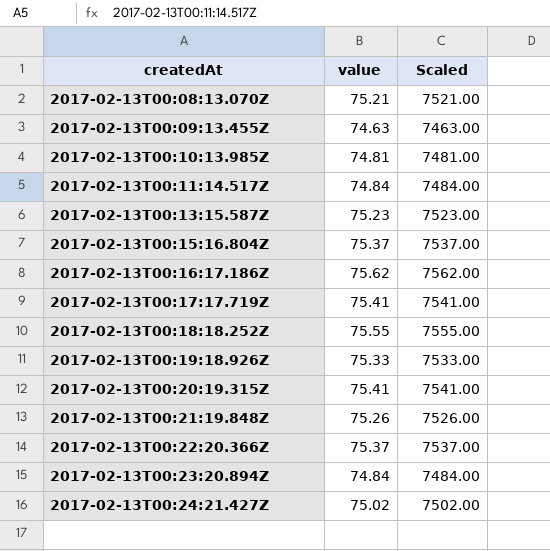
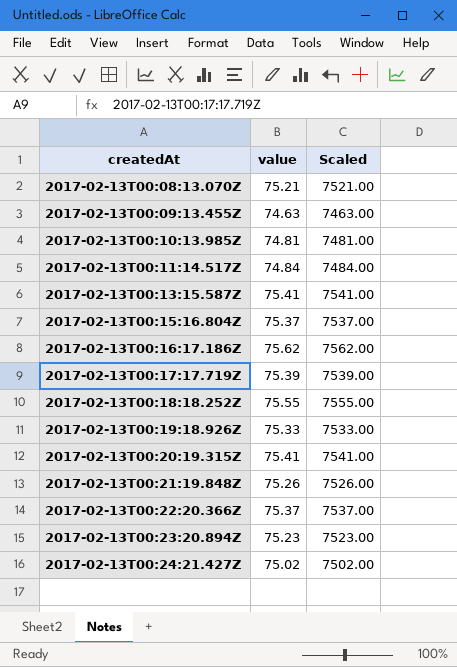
2017-02-13T00:13:15.587Z | value: 75.23 -> 75.41
2017-02-13T00:13:15.587Z | Scaled: 7523.00 -> 7541.00
2017-02-13T00:17:17.719Z | value: 75.41 -> 75.39
2017-02-13T00:17:17.719Z | Scaled: 7541.00 -> 7539.00
2017-02-13T00:23:20.894Z | value: 74.84 -> 75.23
2017-02-13T00:23:20.894Z | Scaled: 7484.00 -> 7523.00

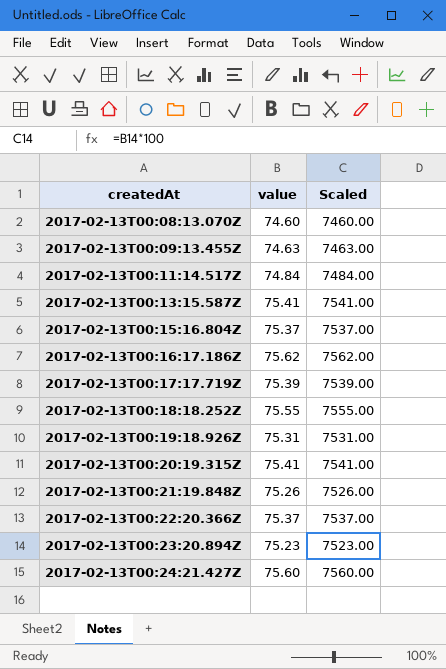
row 2017-02-13T00:10:13.985Z: 74.81 | 7481.00 -> none
2017-02-13T00:08:13.070Z | value: 75.21 -> 74.60
2017-02-13T00:08:13.070Z | Scaled: 7521.00 -> 7460.00
2017-02-13T00:19:18.926Z | value: 75.33 -> 75.31
2017-02-13T00:19:18.926Z | Scaled: 7533.00 -> 7531.00
2017-02-13T00:24:21.427Z | value: 75.02 -> 75.60
2017-02-13T00:24:21.427Z | Scaled: 7502.00 -> 7560.00

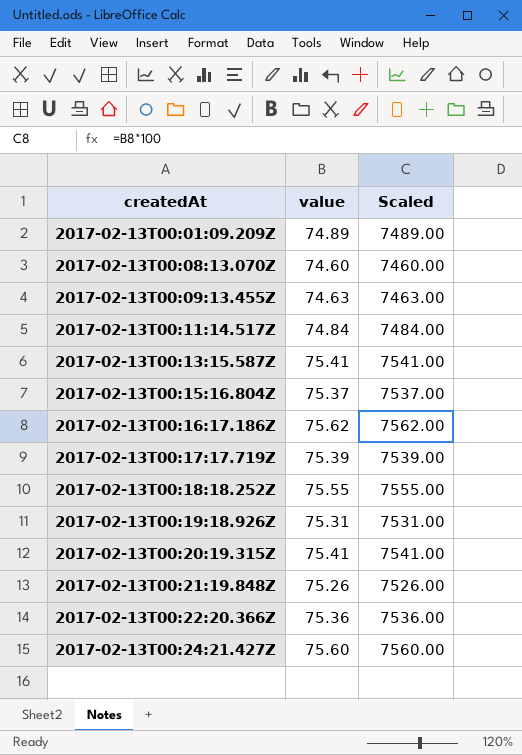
row 2017-02-13T00:23:20.894Z: 75.23 | 7523.00 -> none
row 2017-02-13T00:01:09.209Z: none -> 74.89 | 7489.00
2017-02-13T00:22:20.366Z | value: 75.37 -> 75.36
2017-02-13T00:22:20.366Z | Scaled: 7537.00 -> 7536.00

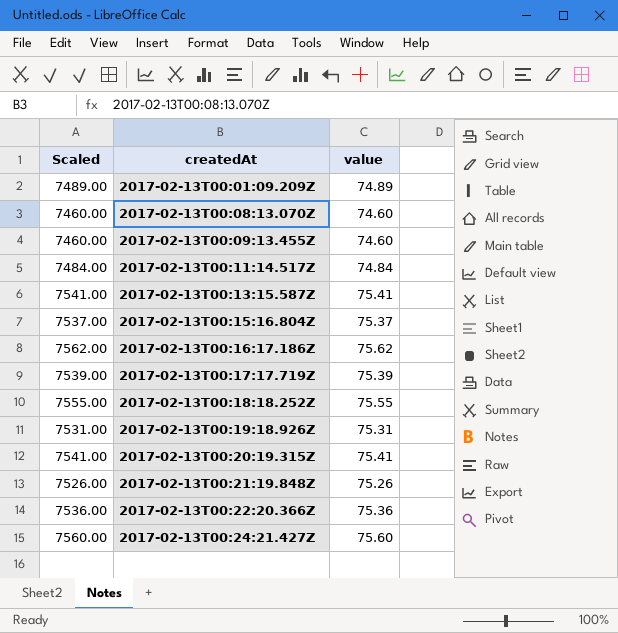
column Scaled | position: 3 -> 1
2017-02-13T00:09:13.455Z | Scaled: 7463.00 -> 7460.00
2017-02-13T00:09:13.455Z | value: 74.63 -> 74.60

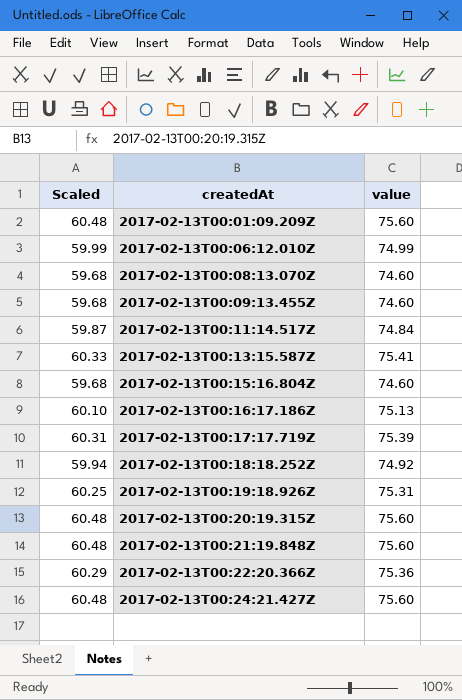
column Scaled | formula: [value] * 100 -> [value] * 0.8
2017-02-13T00:01:09.209Z | value: 74.89 -> 75.60
row 2017-02-13T00:06:12.010Z: none -> 59.99 | 74.99
2017-02-13T00:15:16.804Z | value: 75.37 -> 74.60
2017-02-13T00:16:17.186Z | value: 75.62 -> 75.13
2017-02-13T00:18:18.252Z | value: 75.55 -> 74.92
2017-02-13T00:20:19.315Z | value: 75.41 -> 75.60
2017-02-13T00:21:19.848Z | value: 75.26 -> 75.60

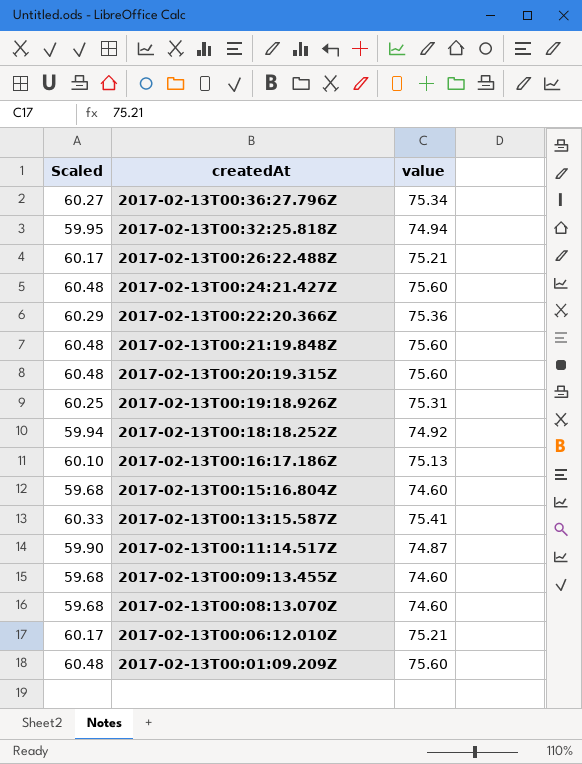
row order: createdAt ascending -> createdAt descending
row 2017-02-13T00:17:17.719Z: 60.31 | 75.39 -> none
row 2017-02-13T00:36:27.796Z: none -> 60.27 | 75.34
row 2017-02-13T00:32:25.818Z: none -> 59.95 | 74.94
row 2017-02-13T00:26:22.488Z: none -> 60.17 | 75.21
2017-02-13T00:11:14.517Z | Scaled: 59.87 -> 59.90
2017-02-13T00:11:14.517Z | value: 74.84 -> 74.87
2017-02-13T00:06:12.010Z | Scaled: 59.99 -> 60.17
2017-02-13T00:06:12.010Z | value: 74.99 -> 75.21

